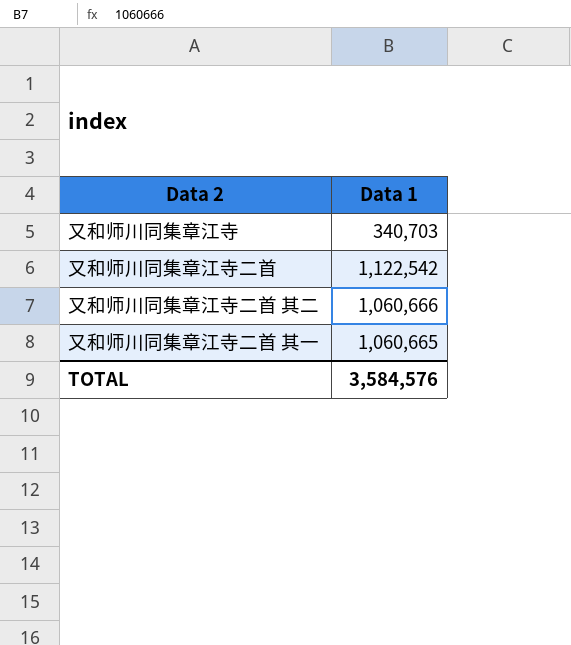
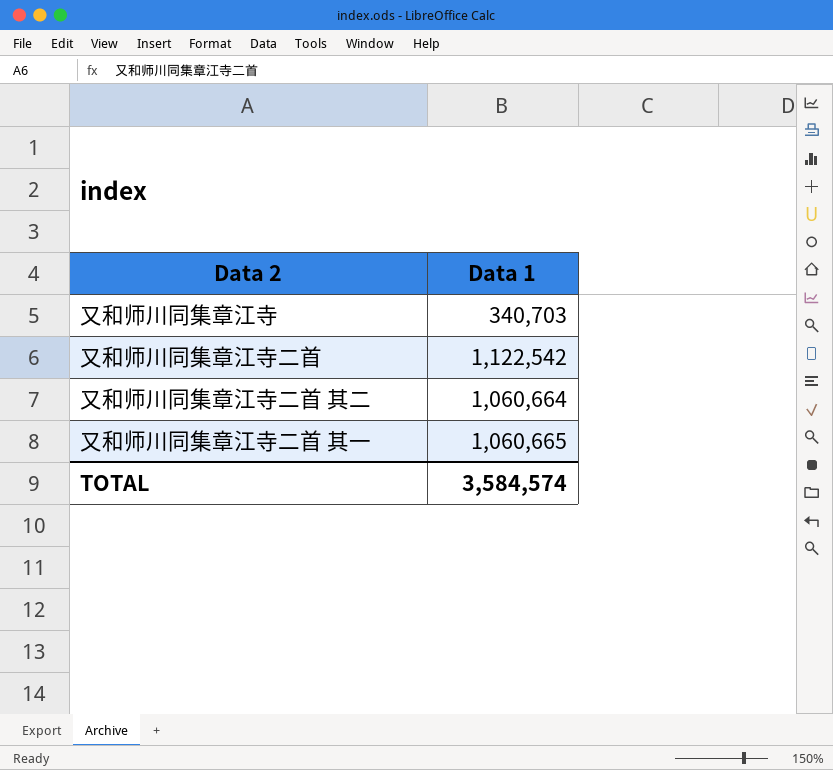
又和师川同集章江寺二首 其二 | Data 1: 1,060,666 -> 1,060,664
TOTAL | Data 1: 3,584,576 -> 3,584,574

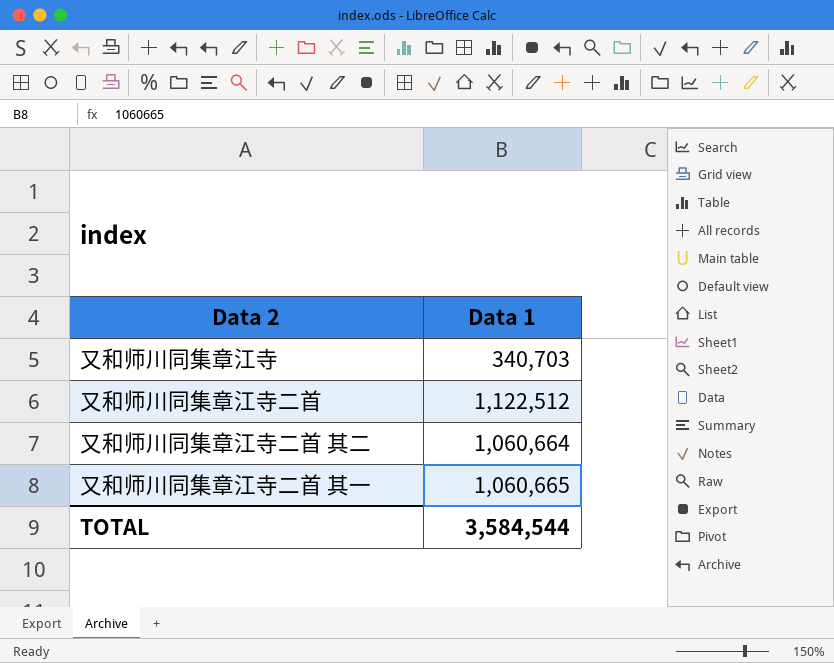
又和师川同集章江寺二首 | Data 1: 1,122,542 -> 1,122,512
TOTAL | Data 1: 3,584,574 -> 3,584,544

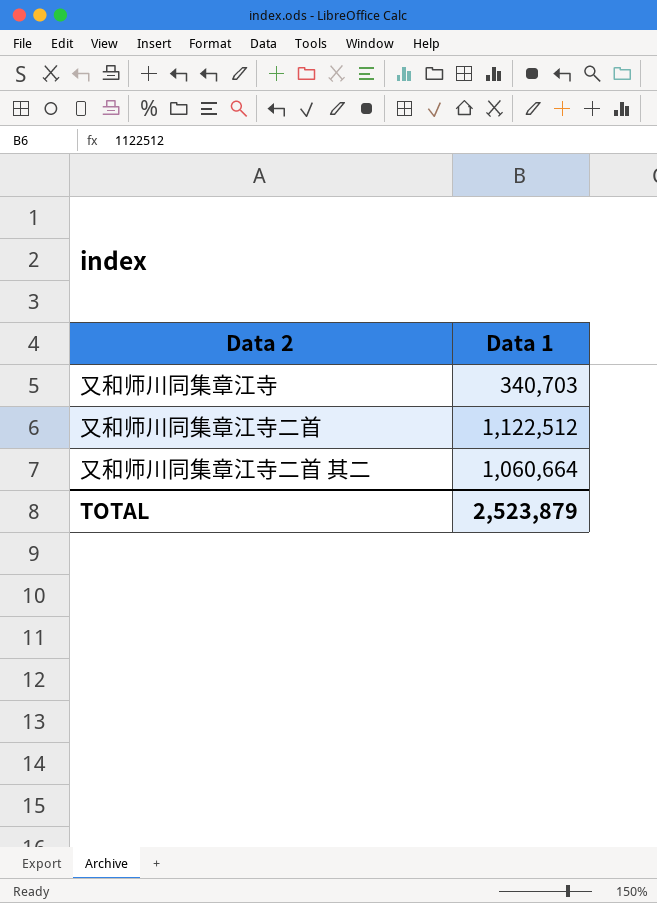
row 又和师川同集章江寺二首 其一: 1,060,665 -> none
TOTAL | Data 1: 3,584,544 -> 2,523,879

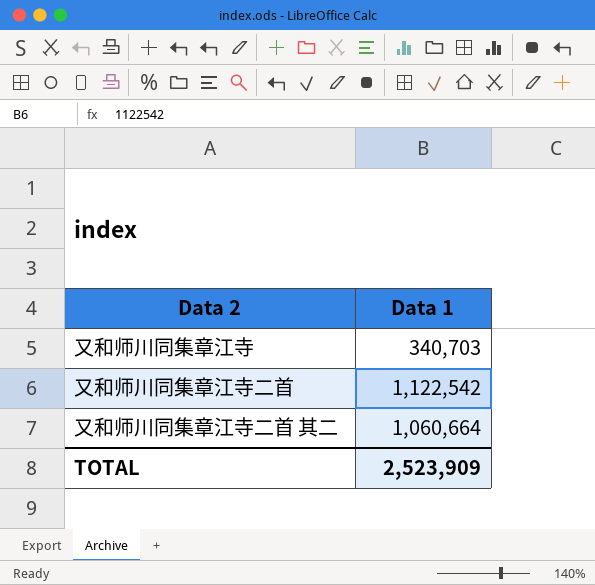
又和师川同集章江寺二首 | Data 1: 1,122,512 -> 1,122,542
TOTAL | Data 1: 2,523,879 -> 2,523,909

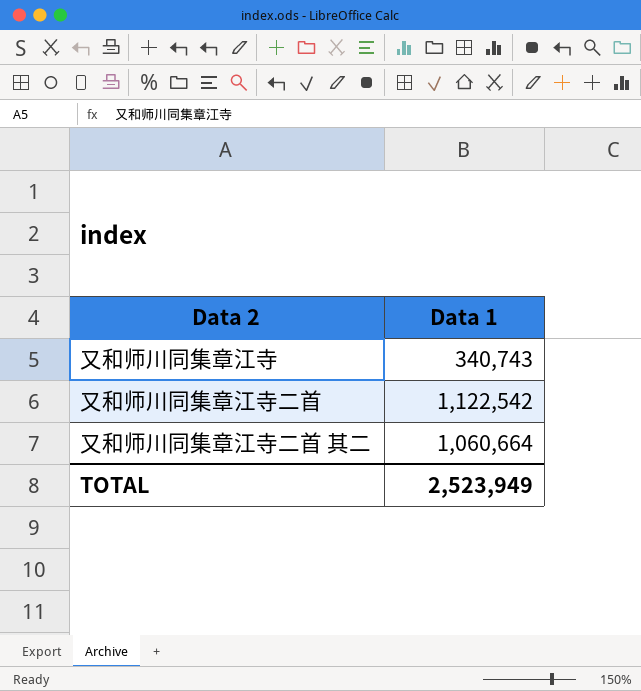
又和师川同集章江寺 | Data 1: 340,703 -> 340,743
TOTAL | Data 1: 2,523,909 -> 2,523,949

